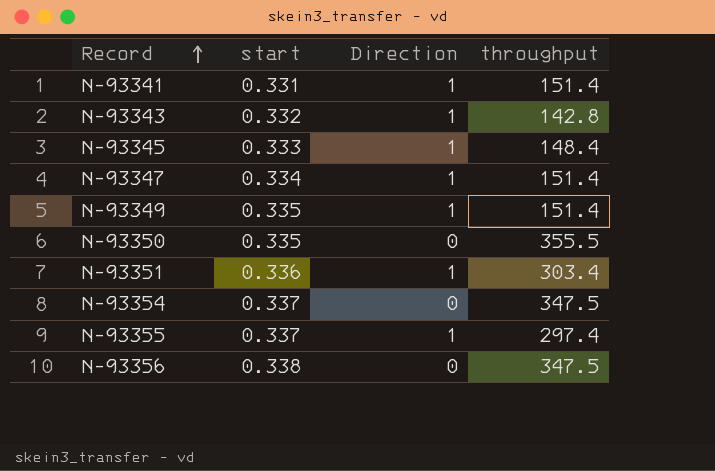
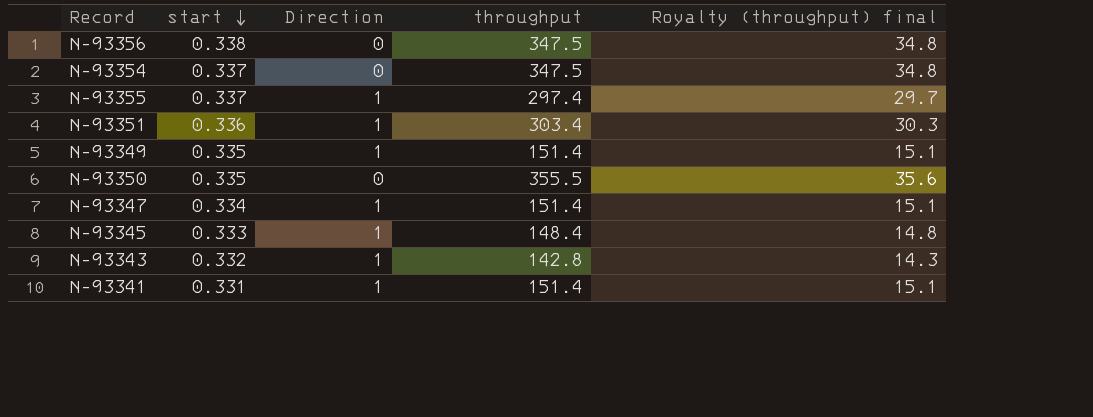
row order: Record ascending -> start descending
column Royalty (throughput) final | formula: none -> [throughput] * 0.1

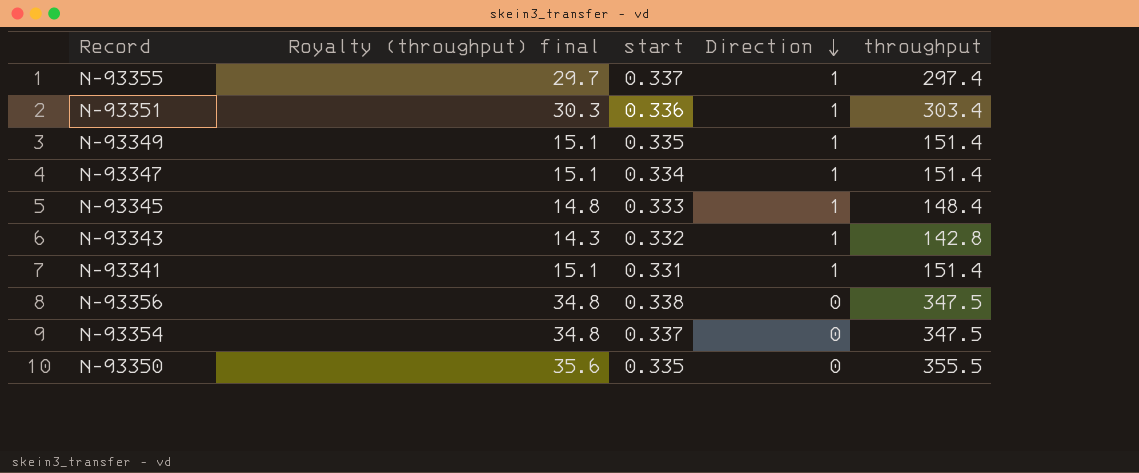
row order: start descending -> Direction descending
column Royalty (throughput) final | position: 5 -> 2

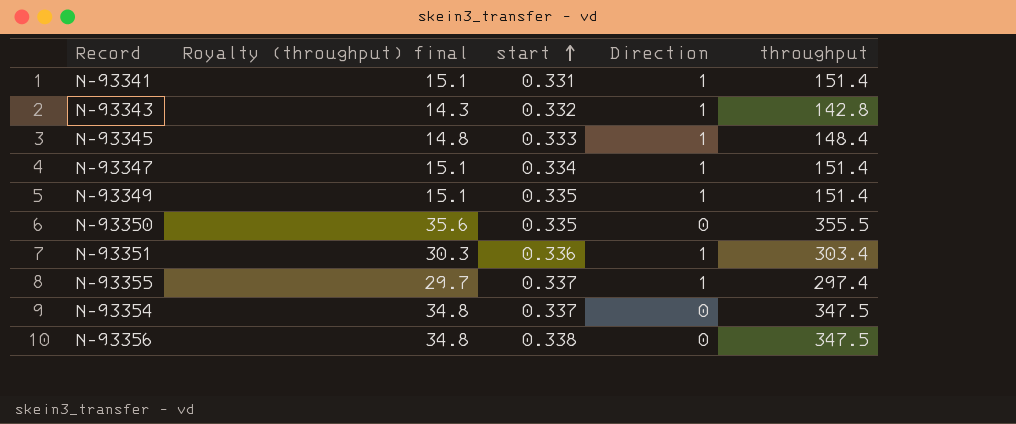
row order: Direction descending -> start ascending

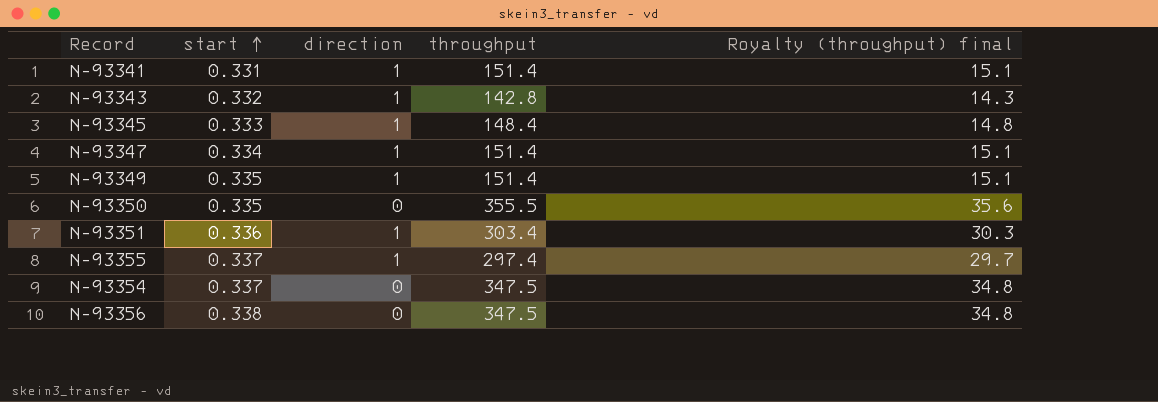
column name: Direction -> direction
column Royalty (throughput) final | position: 2 -> 5

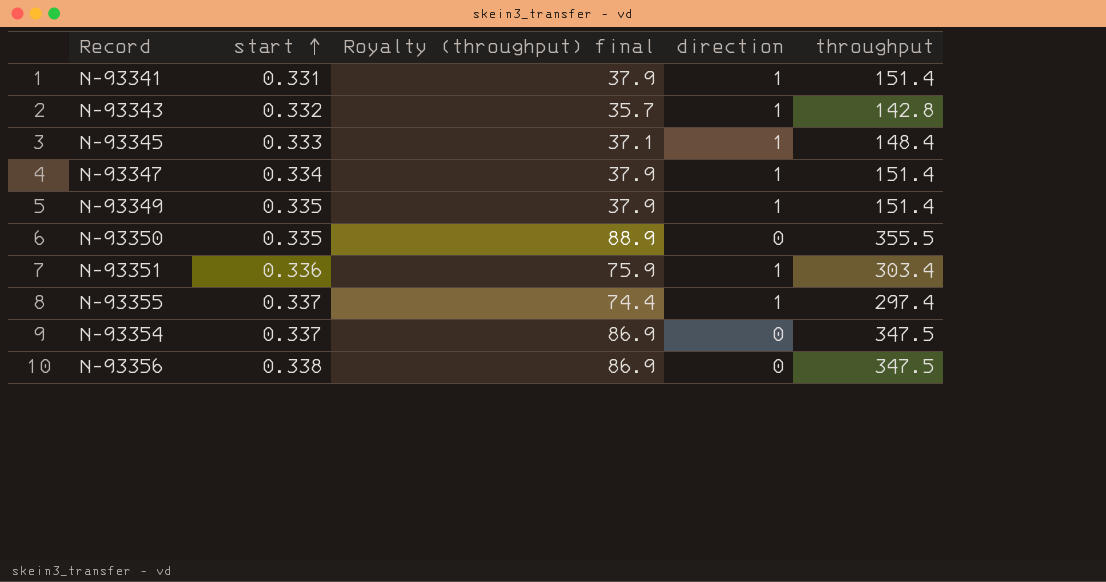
column Royalty (throughput) final | formula: [throughput] * 0.1 -> [throughput] * 0.25
column Royalty (throughput) final | position: 5 -> 3

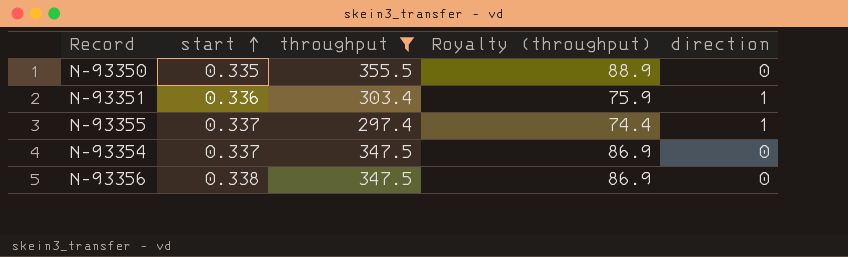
filter: none -> throughput >= 297.4
column throughput | position: 5 -> 3
column name: Royalty (throughput) final -> Royalty (throughput)

